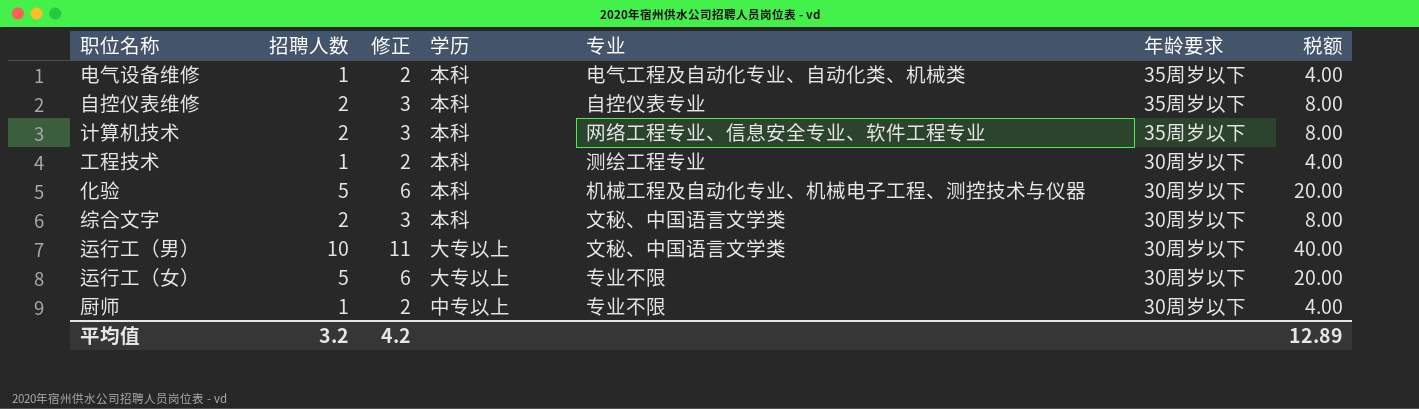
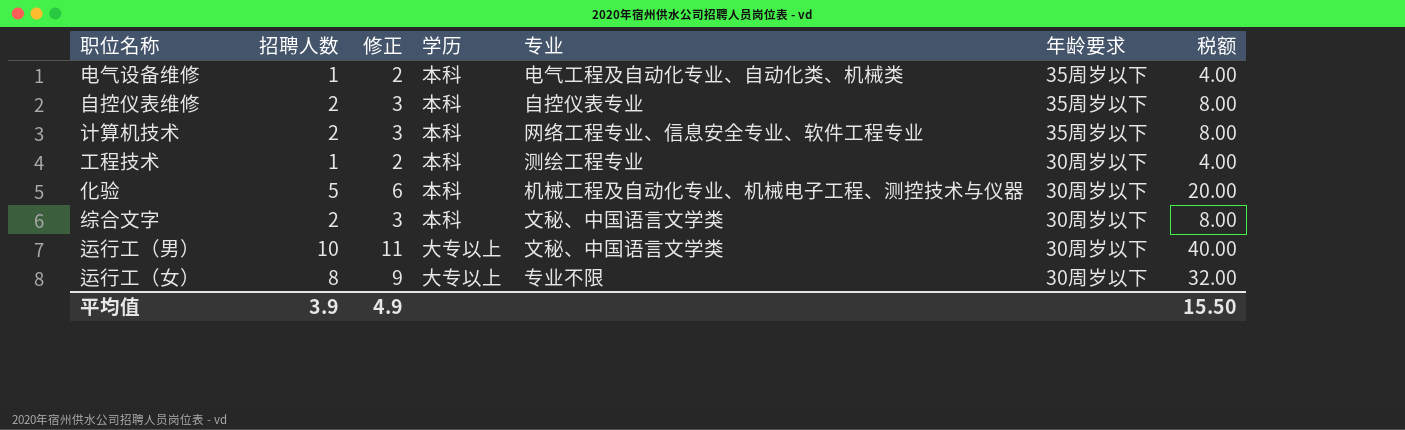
row 厨师: 1 | 2 | 中专以上 | 专业不限 | 30周岁以下 | 4.00 -> none
运行工（女） | 招聘人数: 5 -> 8
运行工（女） | 修正: 6 -> 9
运行工（女） | 税额: 20.00 -> 32.00
平均值 | 招聘人数: 3.2 -> 3.9
平均值 | 修正: 4.2 -> 4.9
平均值 | 税额: 12.89 -> 15.50

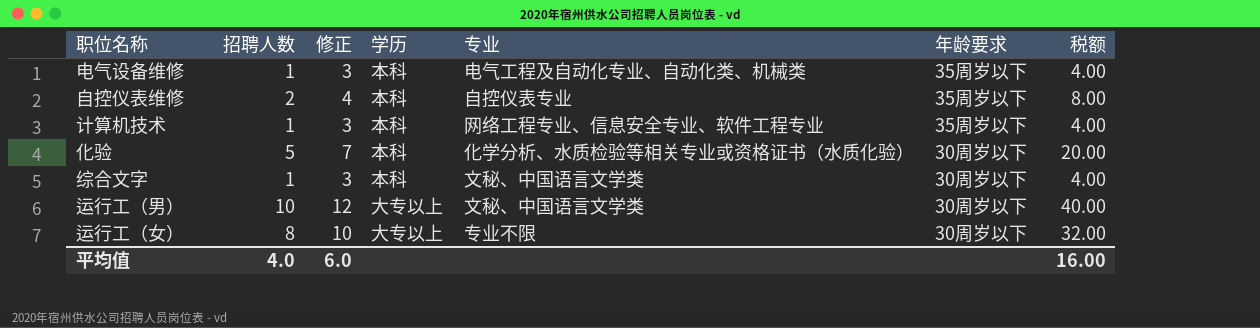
column 修正 | formula: [招聘人数] + 1 -> [招聘人数] + 2
row 工程技术: 1 | 2 | 本科 | 测绘工程专业 | 30周岁以下 | 4.00 -> none
计算机技术 | 招聘人数: 2 -> 1
计算机技术 | 税额: 8.00 -> 4.00
化验 | 专业: 机械工程及自动化专业、机械电子工程、测控技术与仪器 -> 化学分析、水质检验等相关专业或资格证书（水质化验）
综合文字 | 招聘人数: 2 -> 1
综合文字 | 税额: 8.00 -> 4.00
平均值 | 招聘人数: 3.9 -> 4.0
平均值 | 修正: 4.9 -> 6.0
平均值 | 税额: 15.50 -> 16.00

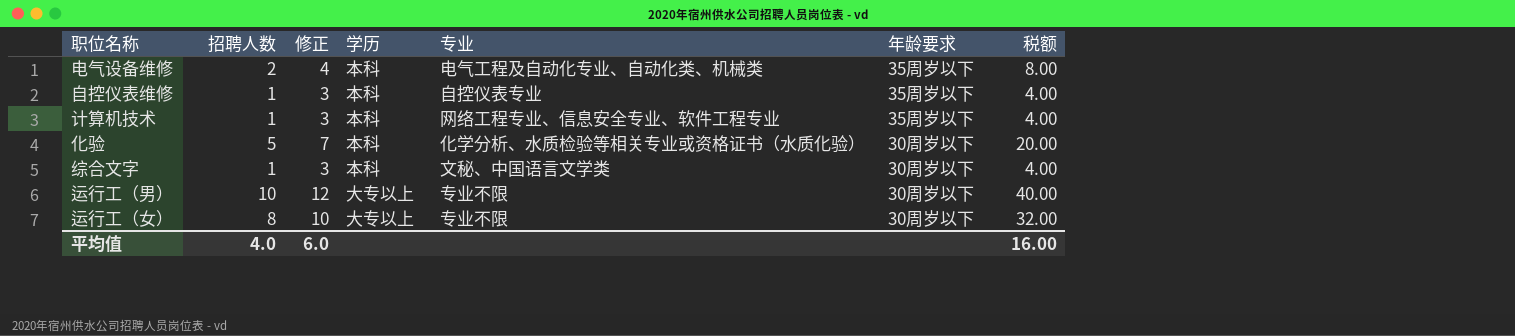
电气设备维修 | 招聘人数: 1 -> 2
电气设备维修 | 修正: 3 -> 4
电气设备维修 | 税额: 4.00 -> 8.00
自控仪表维修 | 招聘人数: 2 -> 1
自控仪表维修 | 修正: 4 -> 3
自控仪表维修 | 税额: 8.00 -> 4.00
运行工（男） | 专业: 文秘、中国语言文学类 -> 专业不限

